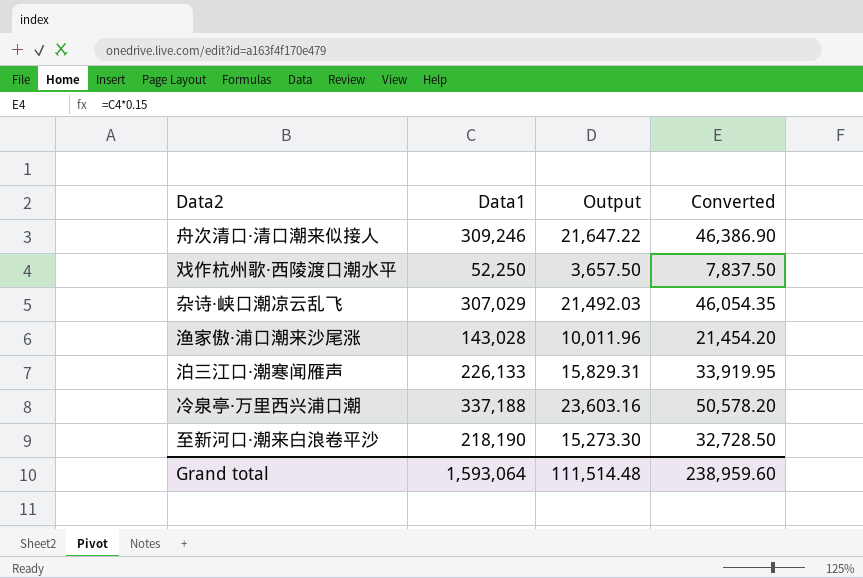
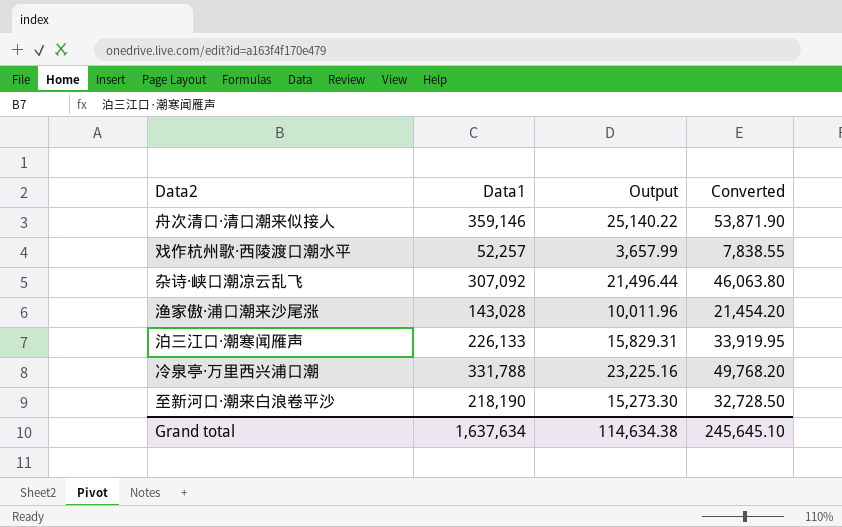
舟次清口·清口潮来似接人 | Data1: 309,246 -> 359,146
舟次清口·清口潮来似接人 | Output: 21,647.22 -> 25,140.22
舟次清口·清口潮来似接人 | Converted: 46,386.90 -> 53,871.90
戏作杭州歌·西陵渡口潮水平 | Data1: 52,250 -> 52,257
戏作杭州歌·西陵渡口潮水平 | Output: 3,657.50 -> 3,657.99
戏作杭州歌·西陵渡口潮水平 | Converted: 7,837.50 -> 7,838.55
杂诗·峡口潮凉云乱飞 | Data1: 307,029 -> 307,092
杂诗·峡口潮凉云乱飞 | Output: 21,492.03 -> 21,496.44
杂诗·峡口潮凉云乱飞 | Converted: 46,054.35 -> 46,063.80
冷泉亭·万里西兴浦口潮 | Data1: 337,188 -> 331,788
冷泉亭·万里西兴浦口潮 | Output: 23,603.16 -> 23,225.16
冷泉亭·万里西兴浦口潮 | Converted: 50,578.20 -> 49,768.20
Grand total | Data1: 1,593,064 -> 1,637,634
Grand total | Output: 111,514.48 -> 114,634.38
Grand total | Converted: 238,959.60 -> 245,645.10

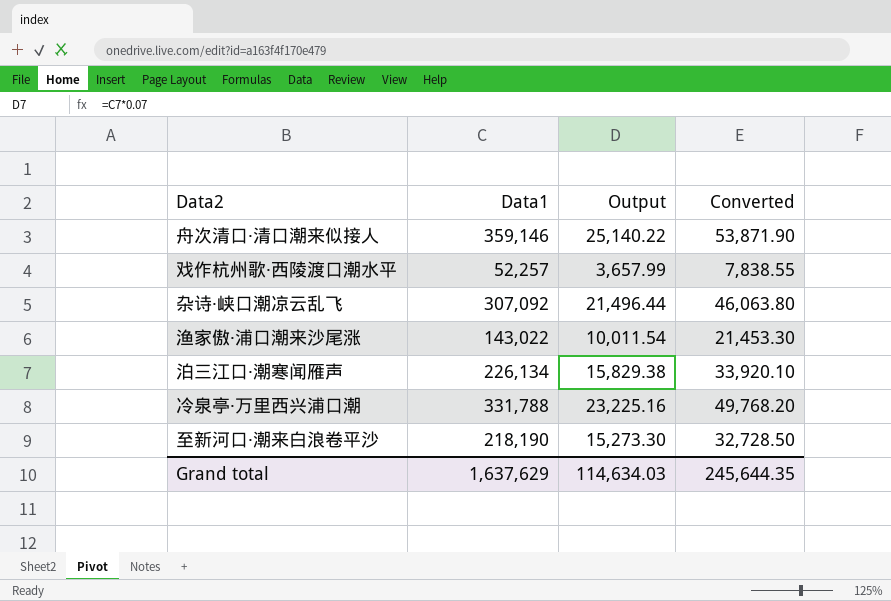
渔家傲·浦口潮来沙尾涨 | Data1: 143,028 -> 143,022
渔家傲·浦口潮来沙尾涨 | Output: 10,011.96 -> 10,011.54
渔家傲·浦口潮来沙尾涨 | Converted: 21,454.20 -> 21,453.30
泊三江口·潮寒闻雁声 | Data1: 226,133 -> 226,134
泊三江口·潮寒闻雁声 | Output: 15,829.31 -> 15,829.38
泊三江口·潮寒闻雁声 | Converted: 33,919.95 -> 33,920.10
Grand total | Data1: 1,637,634 -> 1,637,629
Grand total | Output: 114,634.38 -> 114,634.03
Grand total | Converted: 245,645.10 -> 245,644.35

